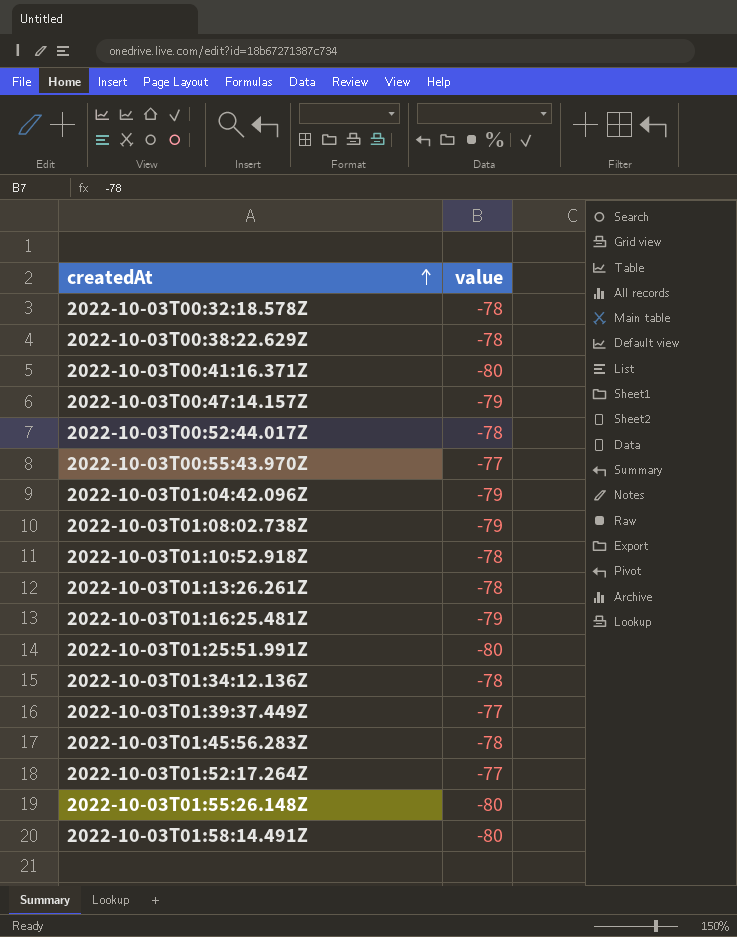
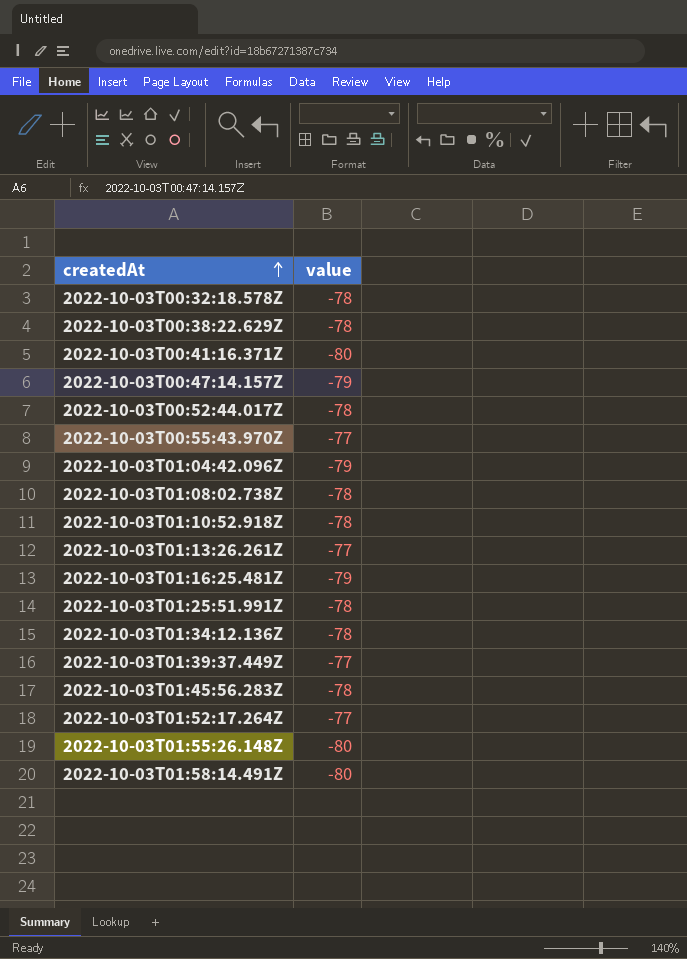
2022-10-03T01:08:02.738Z | value: -79 -> -78
2022-10-03T01:13:26.261Z | value: -78 -> -77
2022-10-03T01:25:51.991Z | value: -80 -> -78

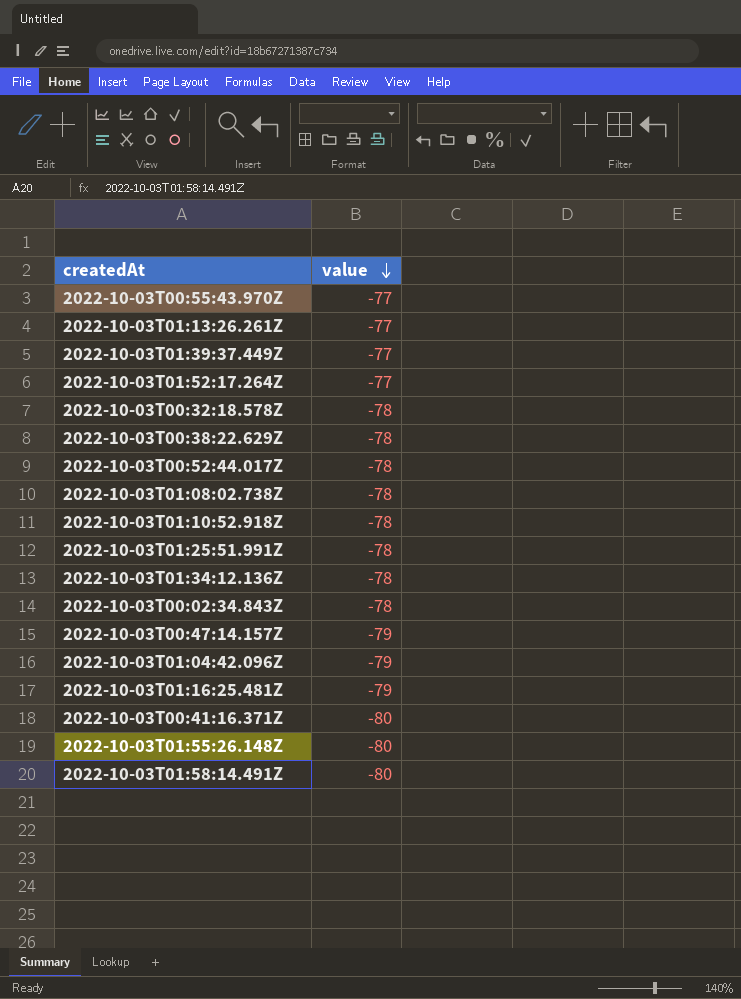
row order: createdAt ascending -> value descending
row 2022-10-03T01:45:56.283Z: -78 -> none
row 2022-10-03T00:02:34.843Z: none -> -78

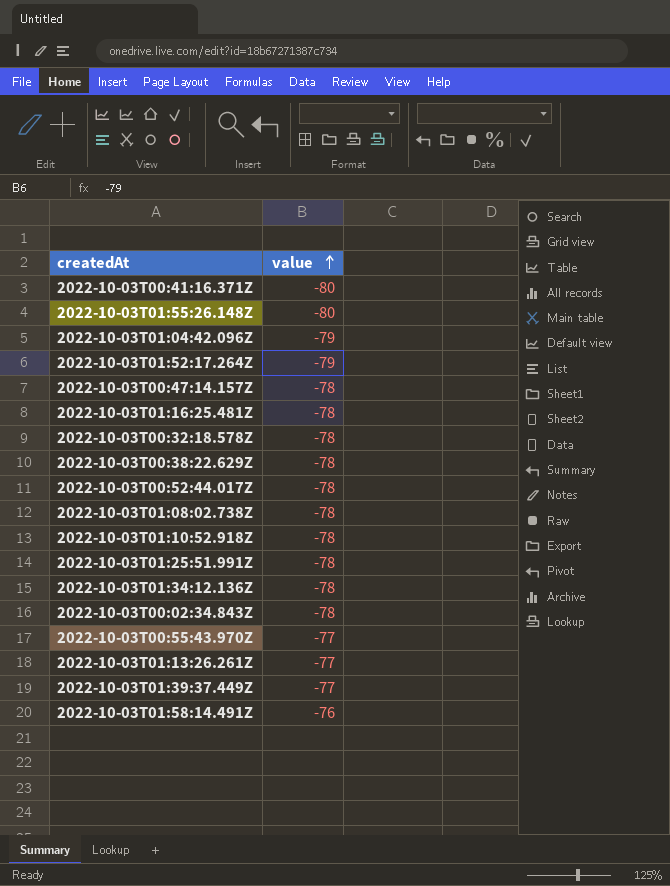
row order: value descending -> value ascending
2022-10-03T01:52:17.264Z | value: -77 -> -79
2022-10-03T00:47:14.157Z | value: -79 -> -78
2022-10-03T01:16:25.481Z | value: -79 -> -78
2022-10-03T01:58:14.491Z | value: -80 -> -76

